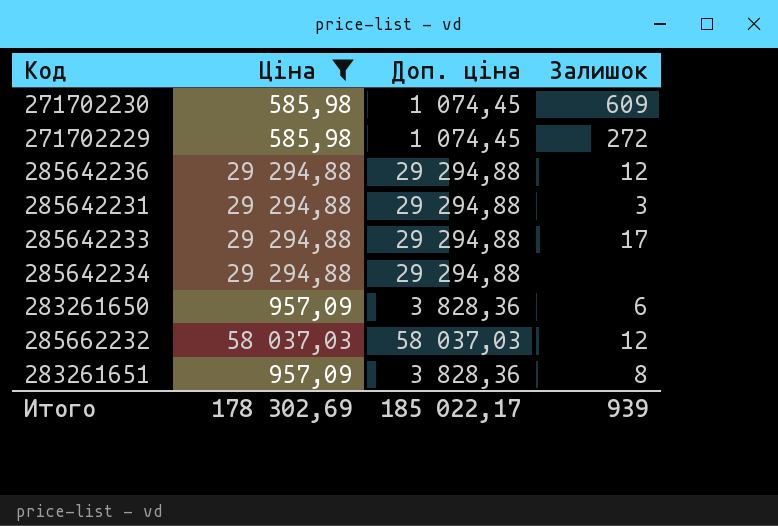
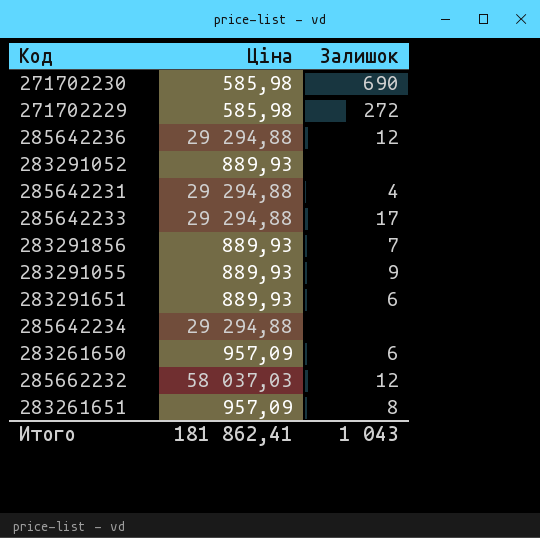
filter: Ціна != 889,93 -> none
column Доп. ціна | position: 3 -> none
271702230 | Залишок: 609 -> 690
285642231 | Залишок: 3 -> 4
Итого | Ціна: 178 302,69 -> 181 862,41
Итого | Залишок: 939 -> 1 043

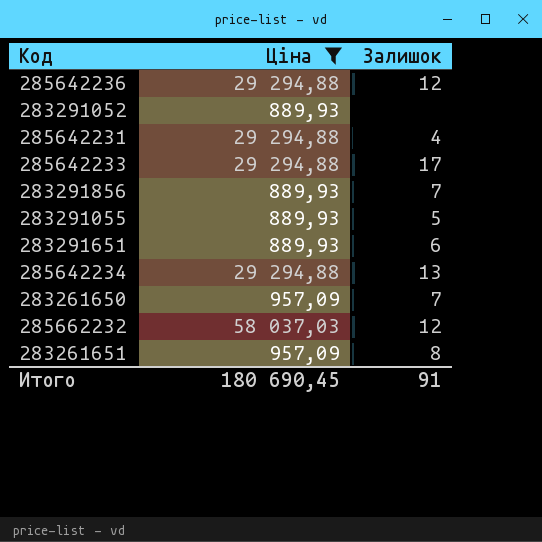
filter: none -> Ціна != 585,98
283291055 | Залишок: 9 -> 5
285642234 | Залишок: none -> 13
283261650 | Залишок: 6 -> 7
Итого | Ціна: 181 862,41 -> 180 690,45
Итого | Залишок: 1 043 -> 91

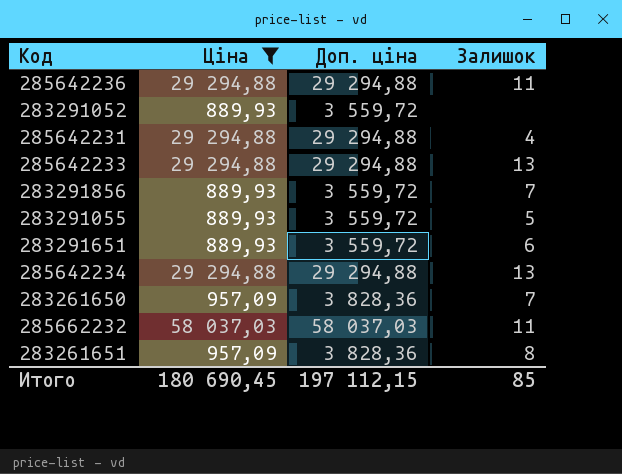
column Доп. ціна | position: none -> 3
285642236 | Залишок: 12 -> 11
285642233 | Залишок: 17 -> 13
285662232 | Залишок: 12 -> 11
Итого | Залишок: 91 -> 85

